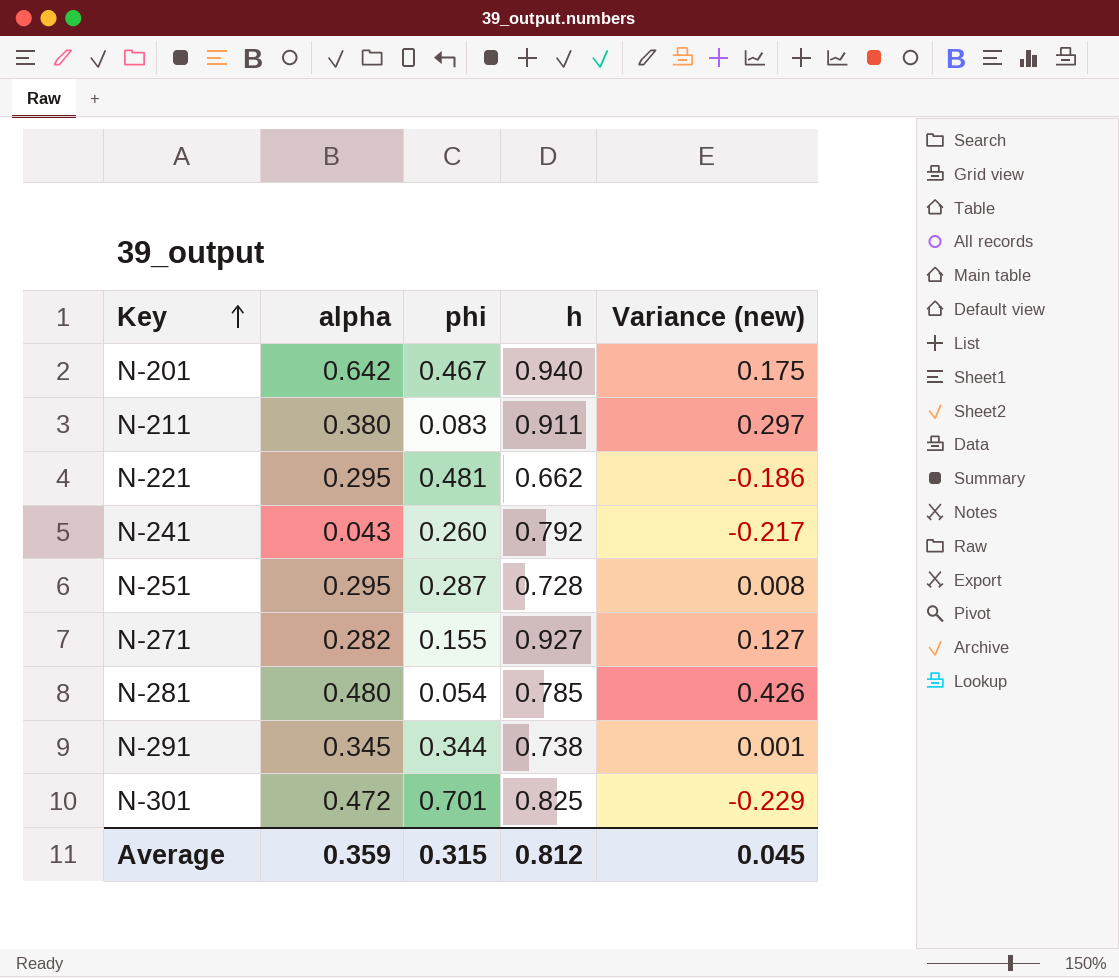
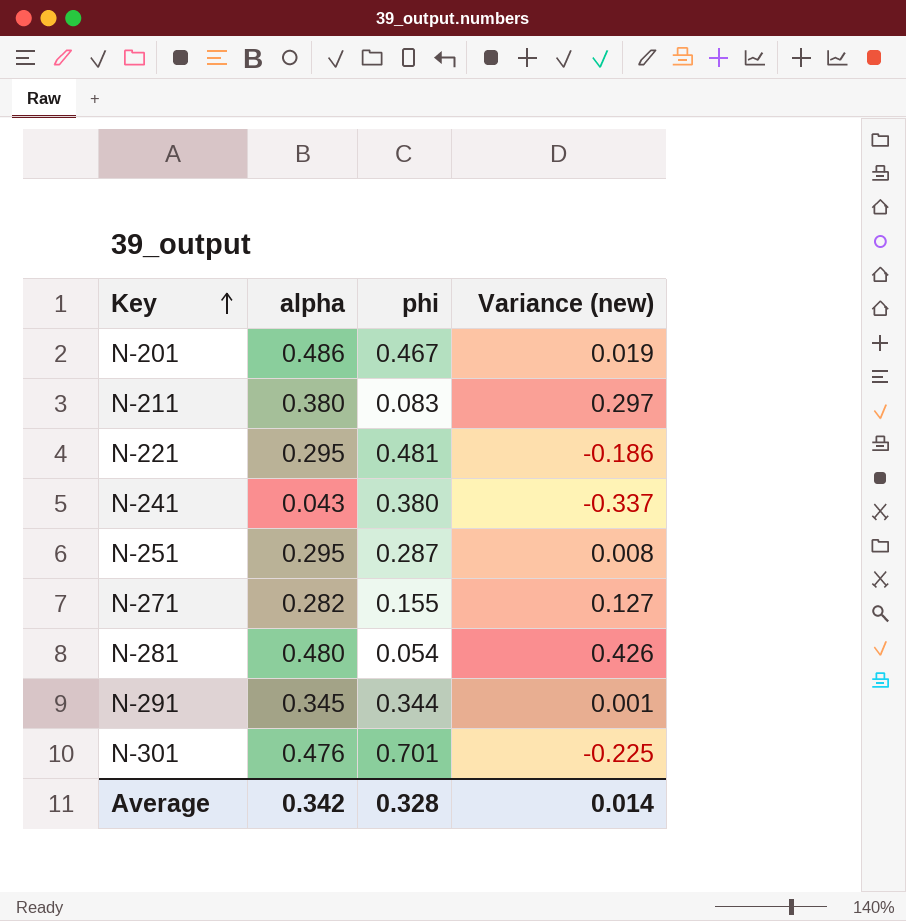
column h | position: 4 -> none
N-201 | alpha: 0.642 -> 0.486
N-201 | Variance (new): 0.175 -> 0.019
N-241 | phi: 0.260 -> 0.380
N-241 | Variance (new): -0.217 -> -0.337
N-301 | alpha: 0.472 -> 0.476
N-301 | Variance (new): -0.229 -> -0.225
Average | alpha: 0.359 -> 0.342
Average | phi: 0.315 -> 0.328
Average | Variance (new): 0.045 -> 0.014

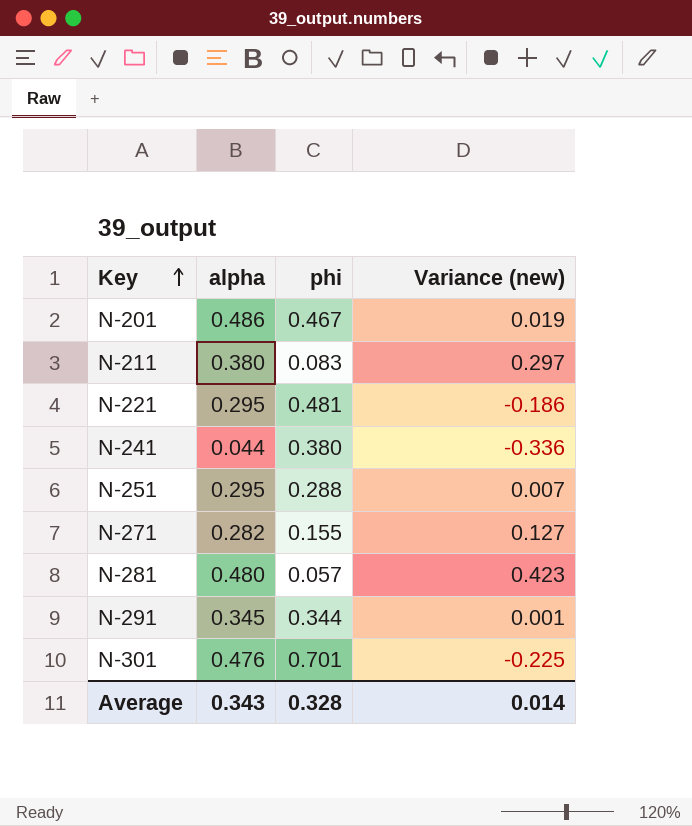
N-241 | alpha: 0.043 -> 0.044
N-241 | Variance (new): -0.337 -> -0.336
N-251 | phi: 0.287 -> 0.288
N-251 | Variance (new): 0.008 -> 0.007
N-281 | phi: 0.054 -> 0.057
N-281 | Variance (new): 0.426 -> 0.423
Average | alpha: 0.342 -> 0.343

